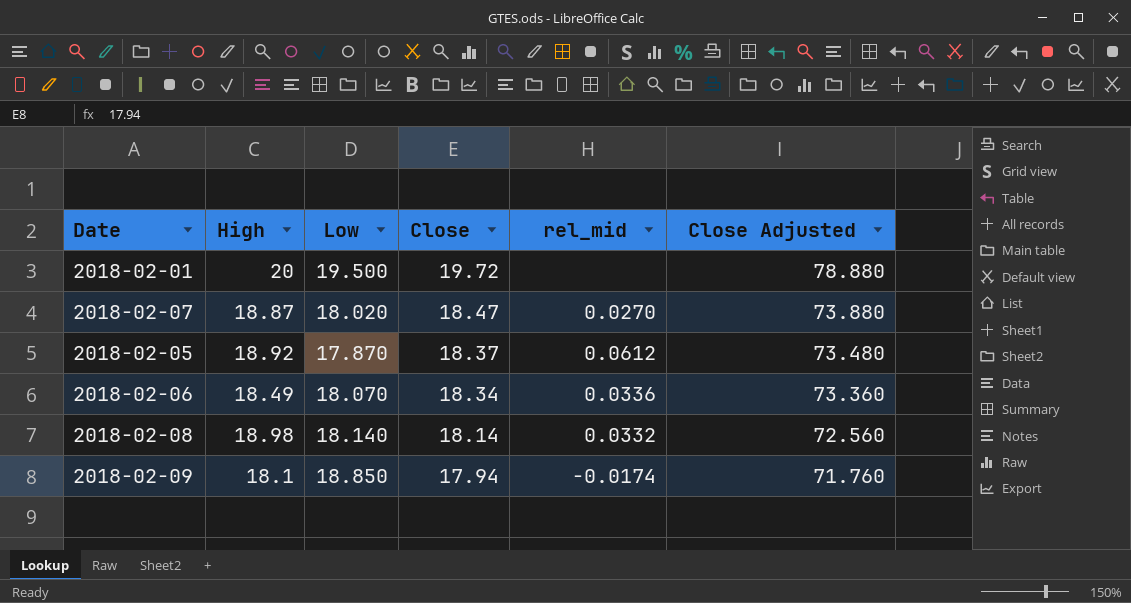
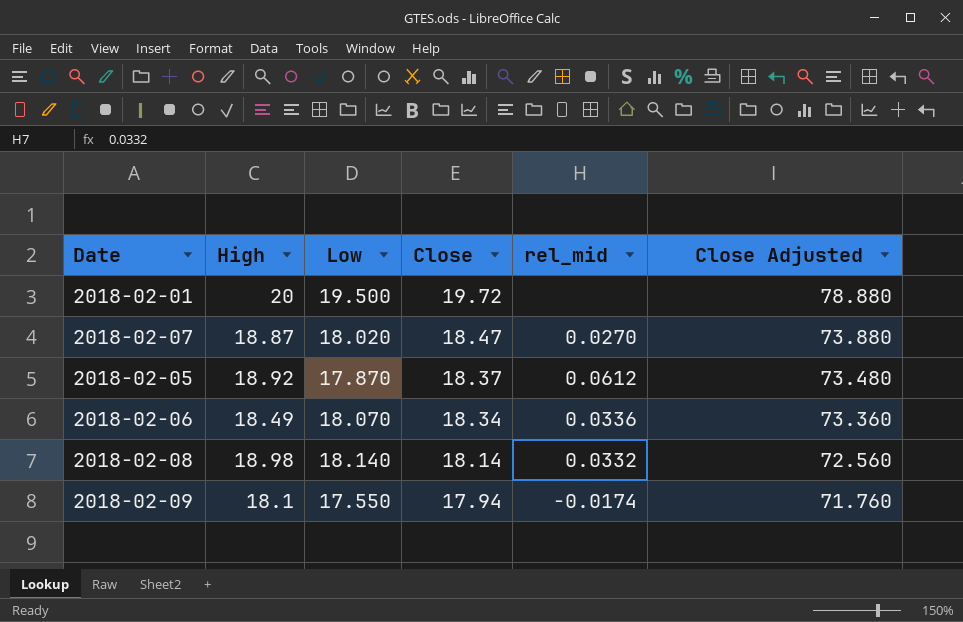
2018-02-09 | Low: 18.850 -> 17.550

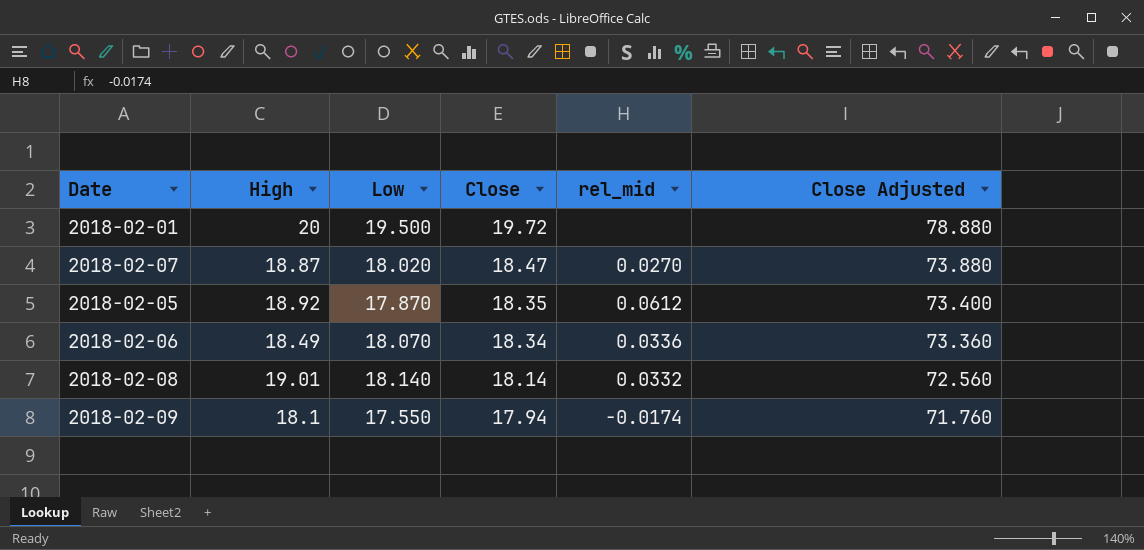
2018-02-05 | Close: 18.37 -> 18.35
2018-02-05 | Close Adjusted: 73.480 -> 73.400
2018-02-08 | High: 18.98 -> 19.01

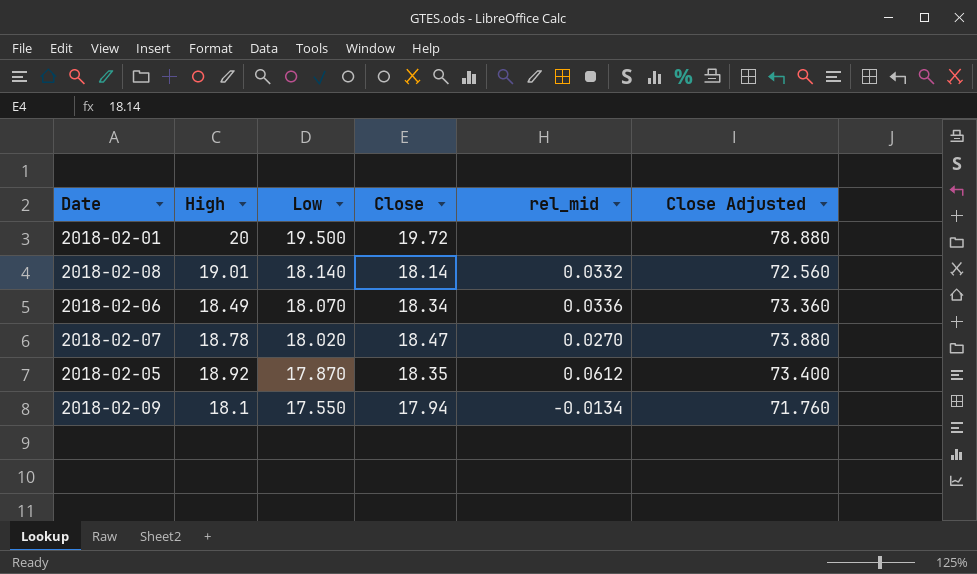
row order: Close descending -> Low descending
2018-02-07 | High: 18.87 -> 18.78
2018-02-09 | rel_mid: -0.0174 -> -0.0134

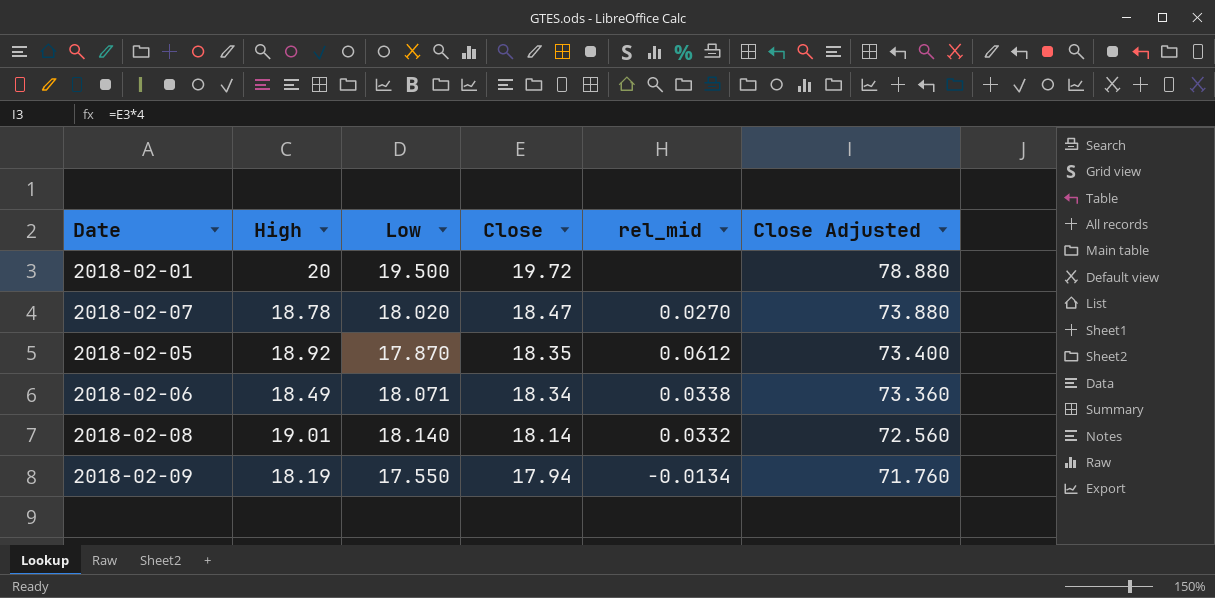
row order: Low descending -> Close descending
2018-02-06 | Low: 18.070 -> 18.071
2018-02-06 | rel_mid: 0.0336 -> 0.0338
2018-02-09 | High: 18.1 -> 18.19

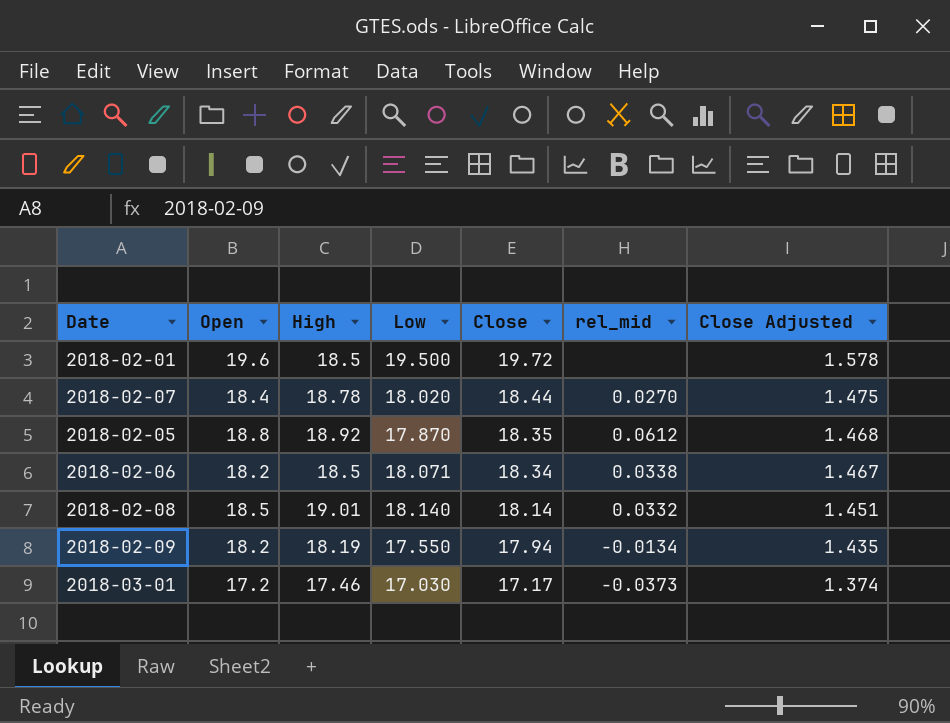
column Open | position: none -> 2
column Close Adjusted | formula: [Close] * 4 -> [Close] * 0.08
2018-02-01 | High: 20 -> 18.5
2018-02-07 | Close: 18.47 -> 18.44
2018-02-06 | High: 18.49 -> 18.5
row 2018-03-01: none -> 17.2 | 17.46 | 17.030 | 17.17 | -0.0373 | 1.374

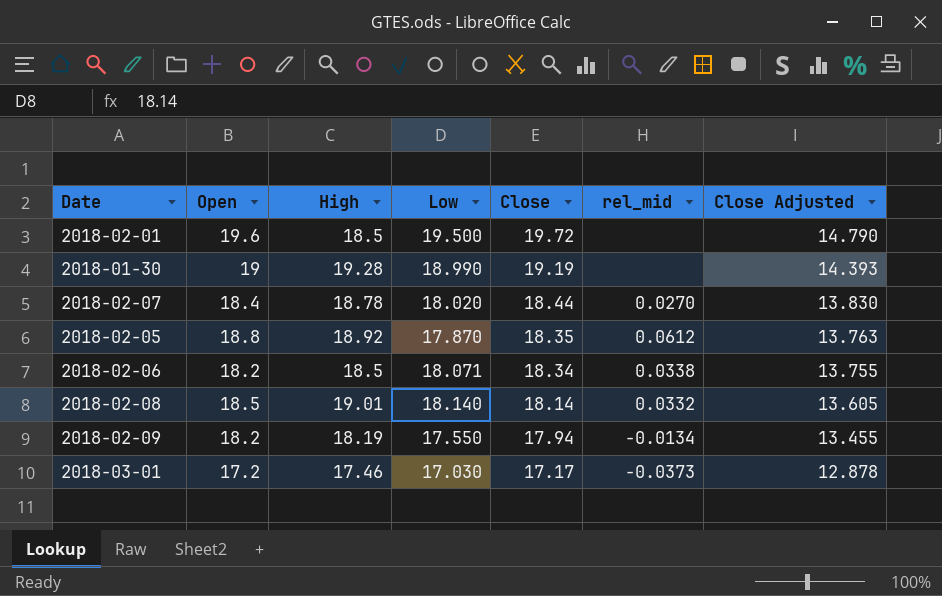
column Close Adjusted | formula: [Close] * 0.08 -> [Close] * 0.75
row 2018-01-30: none -> 19 | 19.28 | 18.990 | 19.19 | none | 14.393

